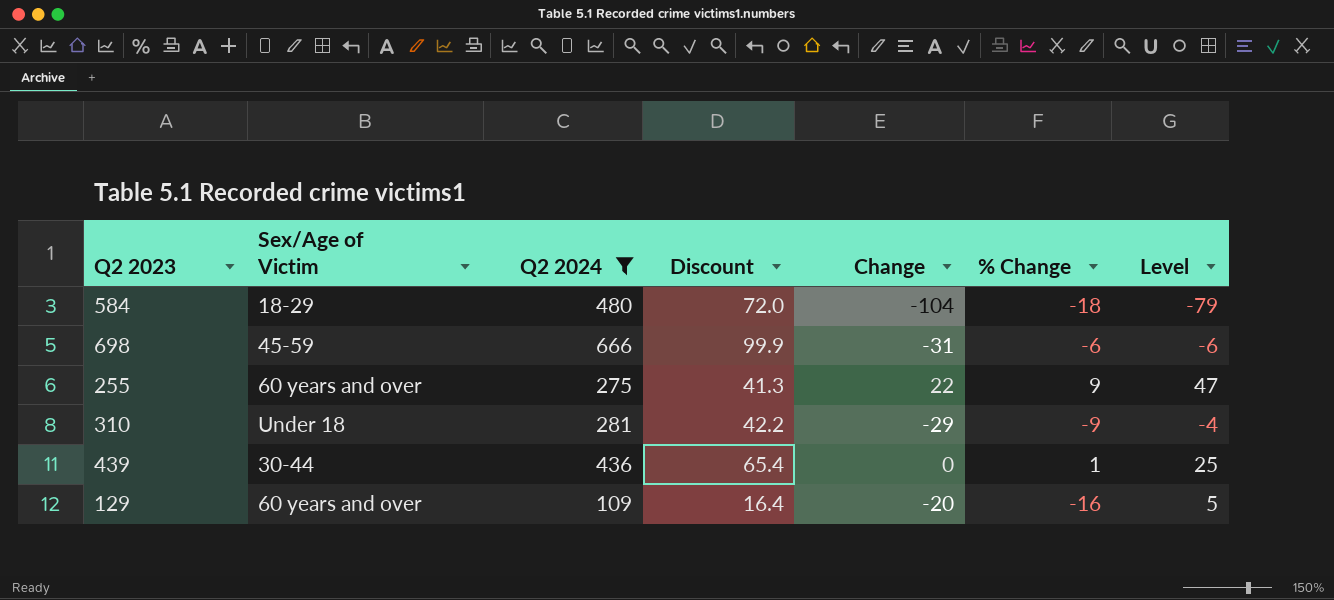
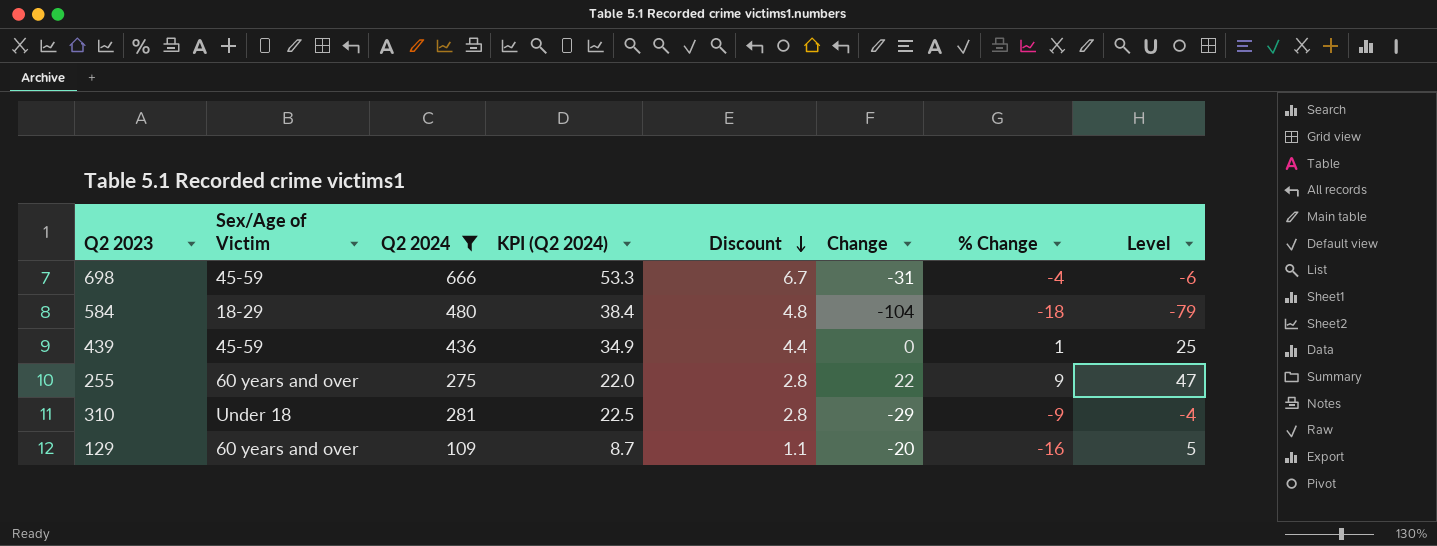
row order: none -> Discount descending
column KPI (Q2 2024) | formula: none -> [Q2 2024] * 0.08
column Discount | formula: [Q2 2024] * 0.15 -> [Q2 2024] * 0.01
698 | % Change: -6 -> -4
439 | Sex/Age of Victim: 30-44 -> 45-59

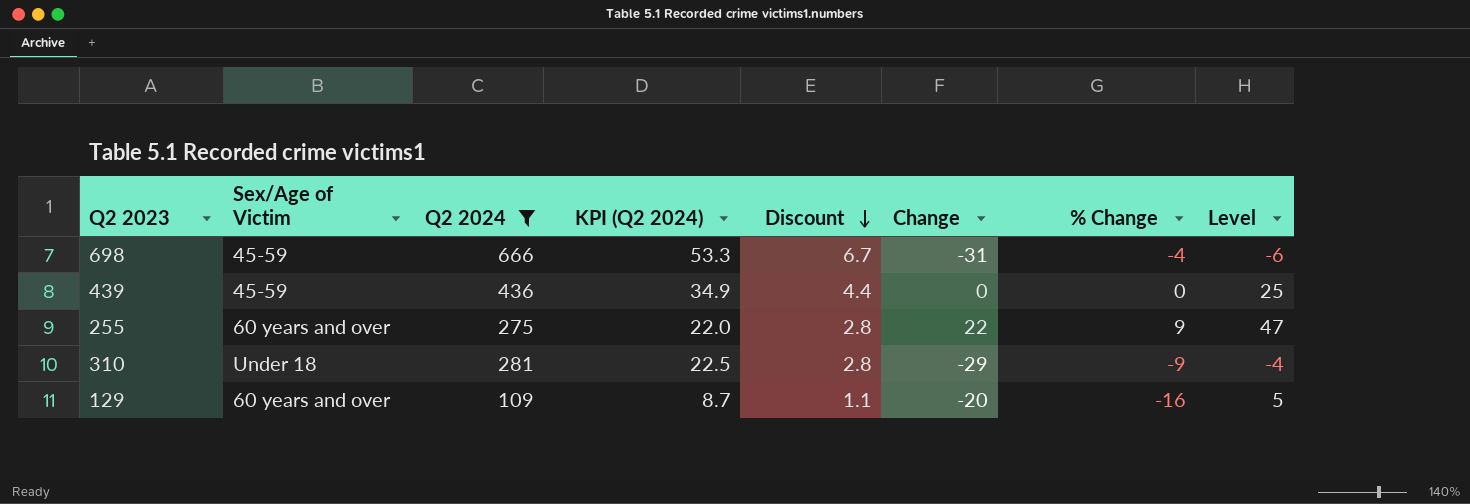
row 584: 18-29 | 480 | 38.4 | 4.8 | -104 | -18 | -79 -> none
439 | % Change: 1 -> 0

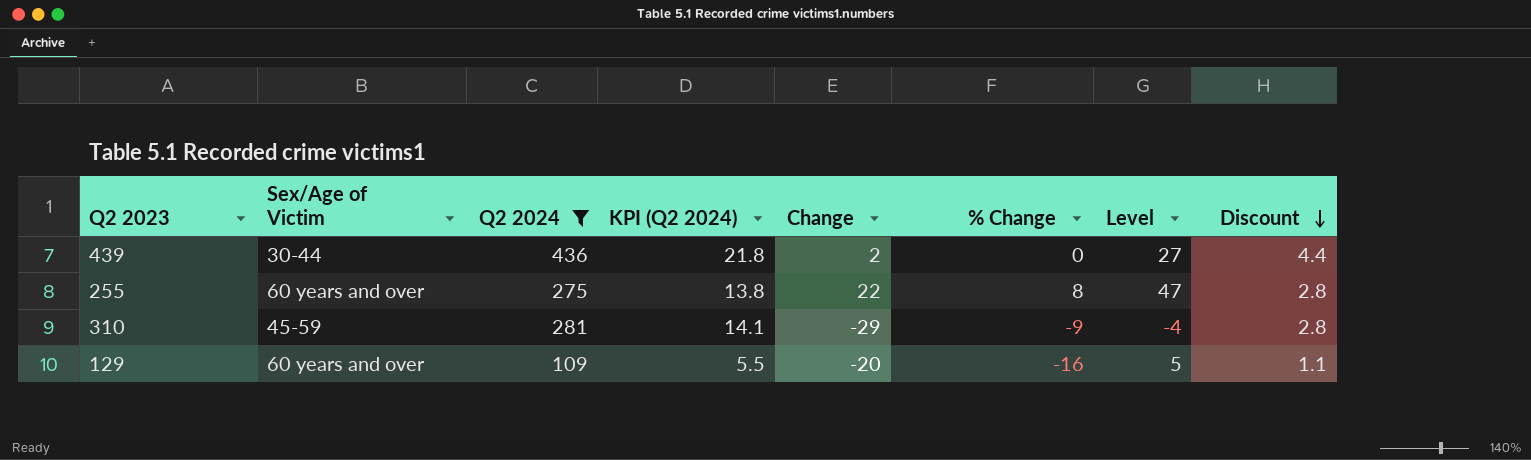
column KPI (Q2 2024) | formula: [Q2 2024] * 0.08 -> [Q2 2024] * 0.05
column Discount | position: 5 -> 8
row 698: 45-59 | 666 | 53.3 | 6.7 | -31 | -4 | -6 -> none
439 | Sex/Age of Victim: 45-59 -> 30-44
439 | Change: 0 -> 2
439 | Level: 25 -> 27
255 | % Change: 9 -> 8
310 | Sex/Age of Victim: Under 18 -> 45-59

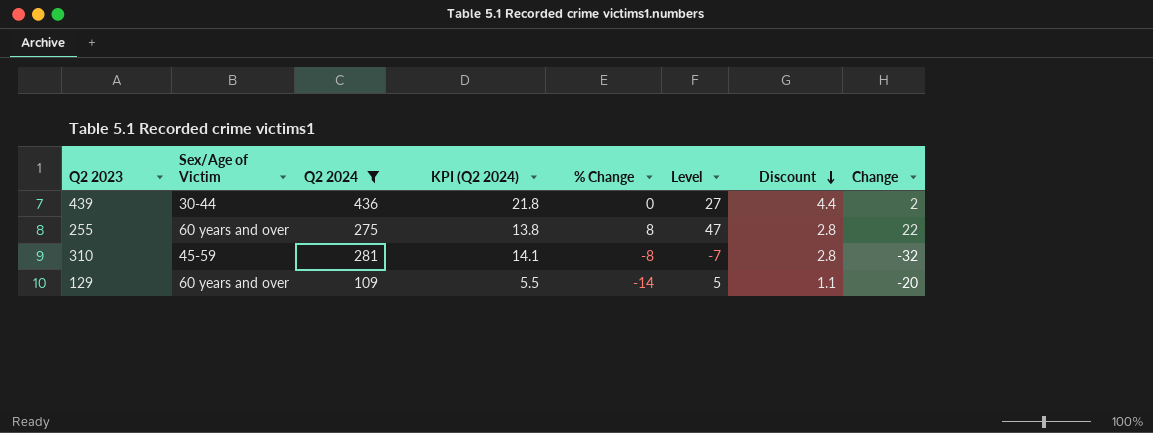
column Change | position: 5 -> 8
310 | % Change: -9 -> -8
310 | Level: -4 -> -7
310 | Change: -29 -> -32
129 | % Change: -16 -> -14

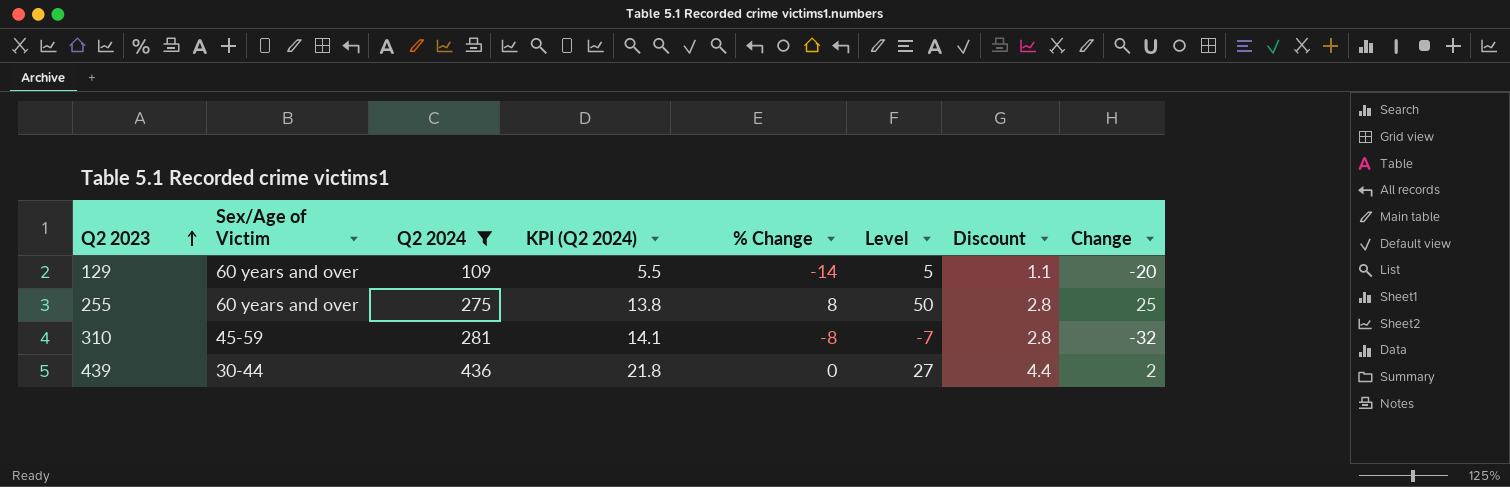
row order: Discount descending -> Q2 2023 ascending
255 | Level: 47 -> 50
255 | Change: 22 -> 25

